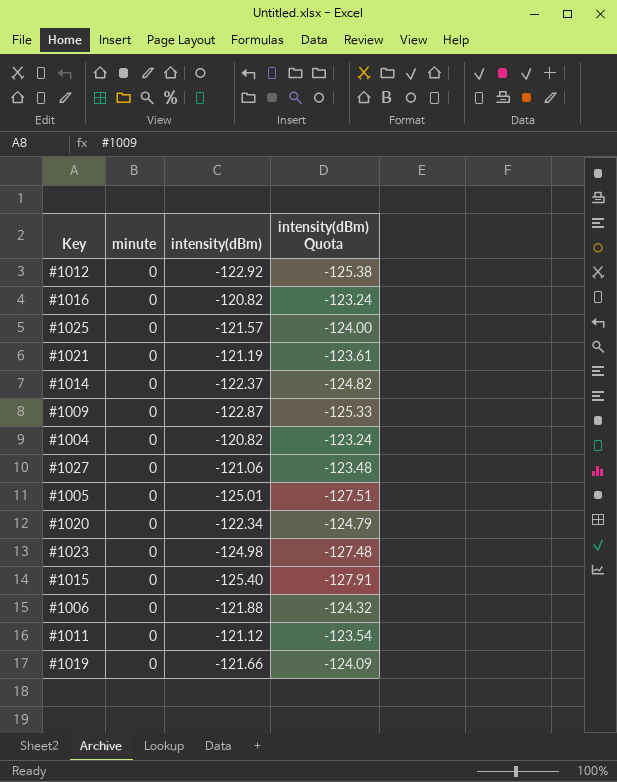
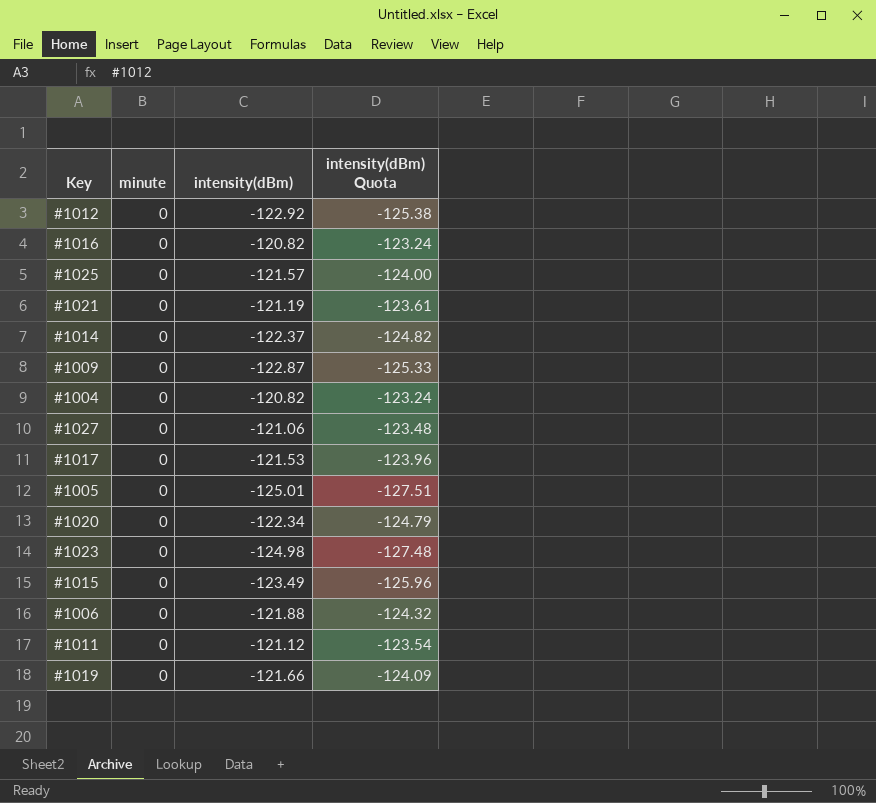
row #1017: none -> 0 | -121.53 | -123.96
#1015 | intensity(dBm): -125.40 -> -123.49
#1015 | intensity(dBm) Quota: -127.91 -> -125.96

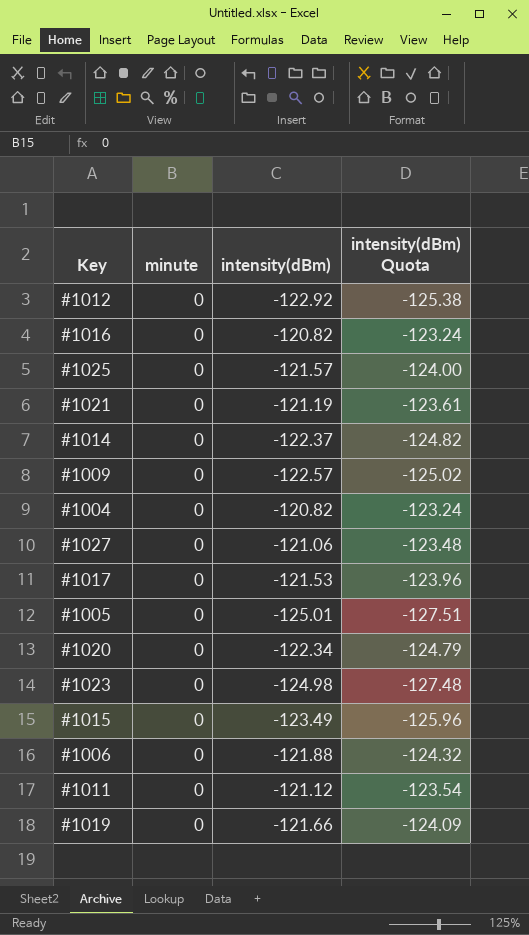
#1009 | intensity(dBm): -122.87 -> -122.57
#1009 | intensity(dBm) Quota: -125.33 -> -125.02

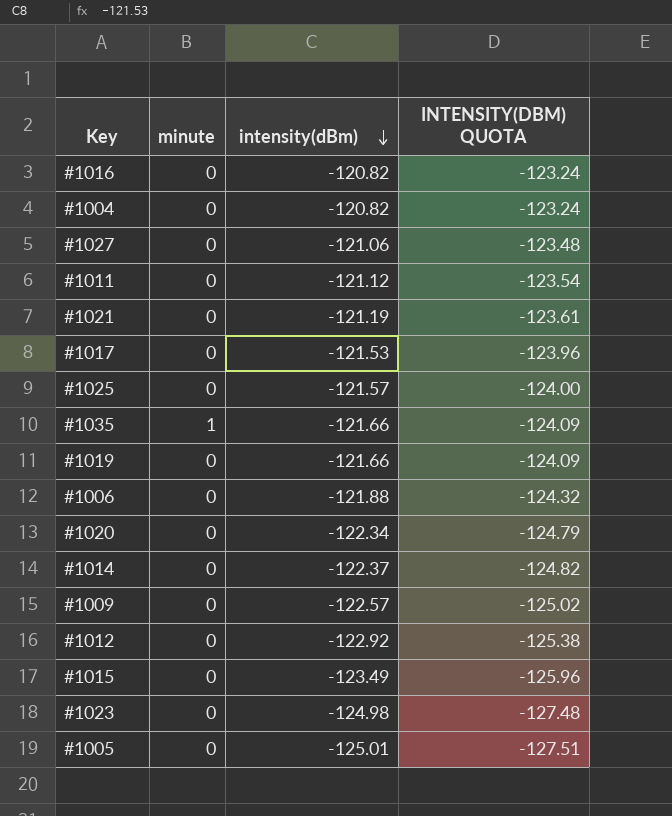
row order: none -> intensity(dBm) descending
column name: intensity(dBm) Quota -> INTENSITY(DBM) QUOTA
row #1035: none -> 1 | -121.66 | -124.09

